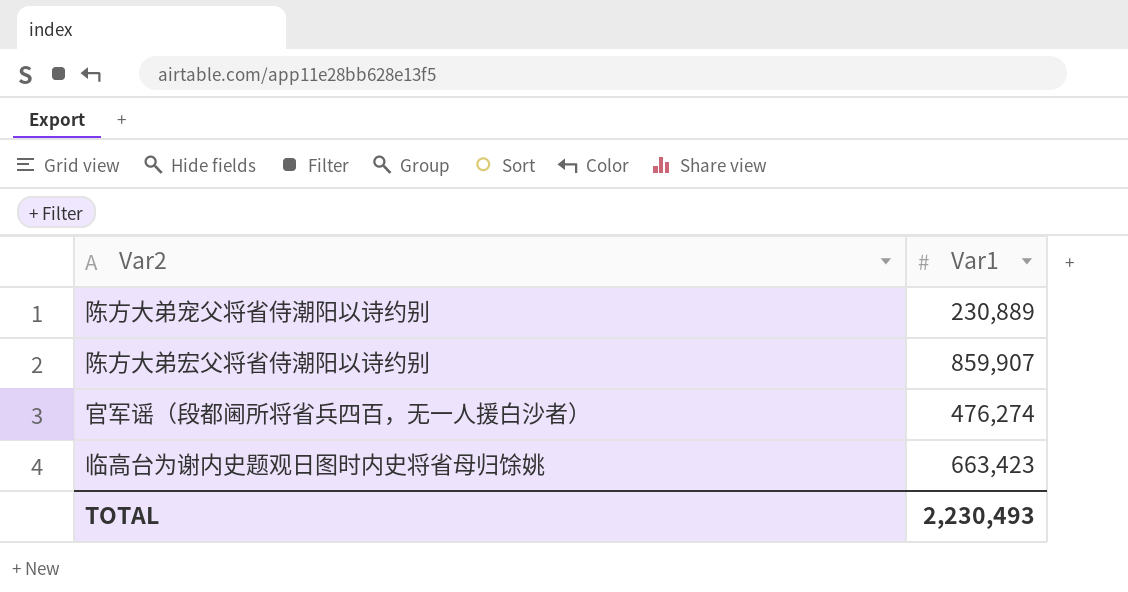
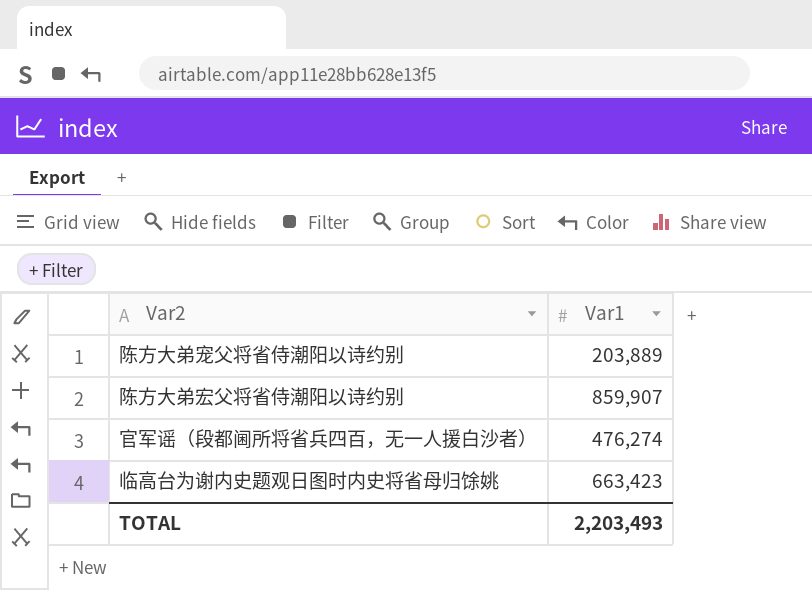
陈方大弟宠父将省侍潮阳以诗约别 | Var1: 230,889 -> 203,889
TOTAL | Var1: 2,230,493 -> 2,203,493

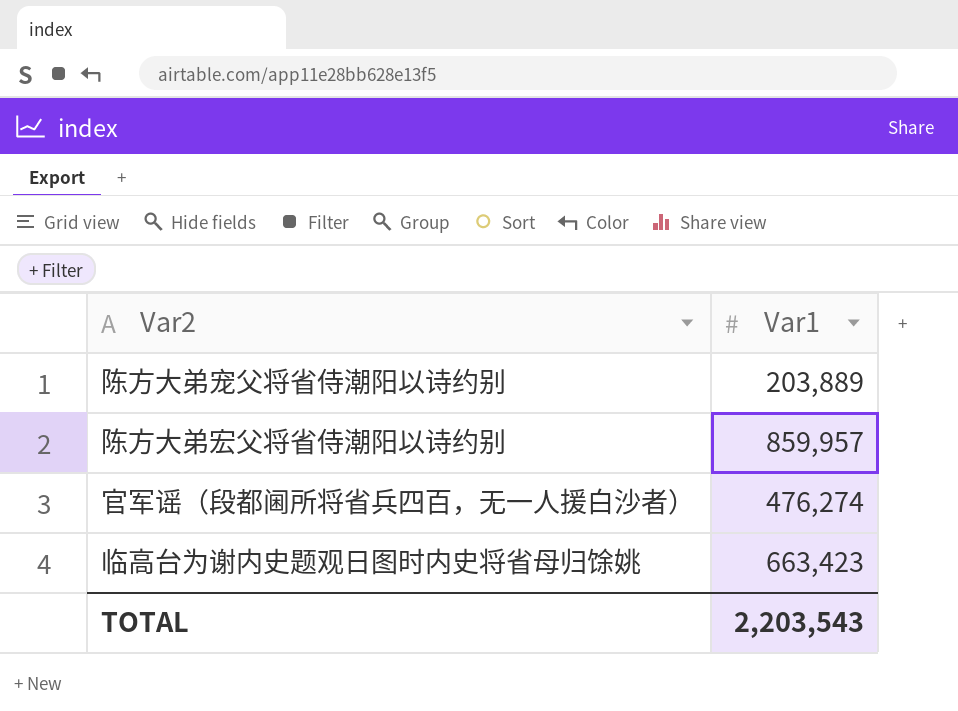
陈方大弟宏父将省侍潮阳以诗约别 | Var1: 859,907 -> 859,957
TOTAL | Var1: 2,203,493 -> 2,203,543

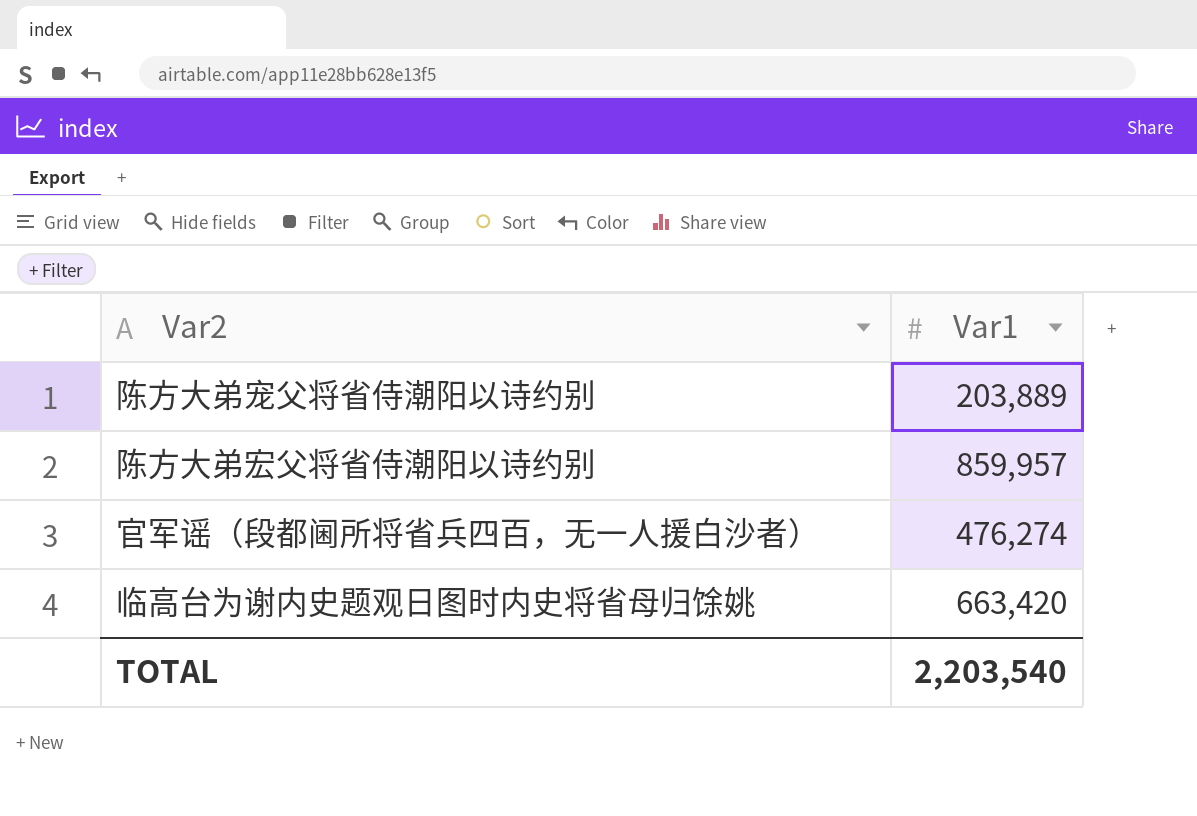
临高台为谢内史题观日图时内史将省母归馀姚 | Var1: 663,423 -> 663,420
TOTAL | Var1: 2,203,543 -> 2,203,540

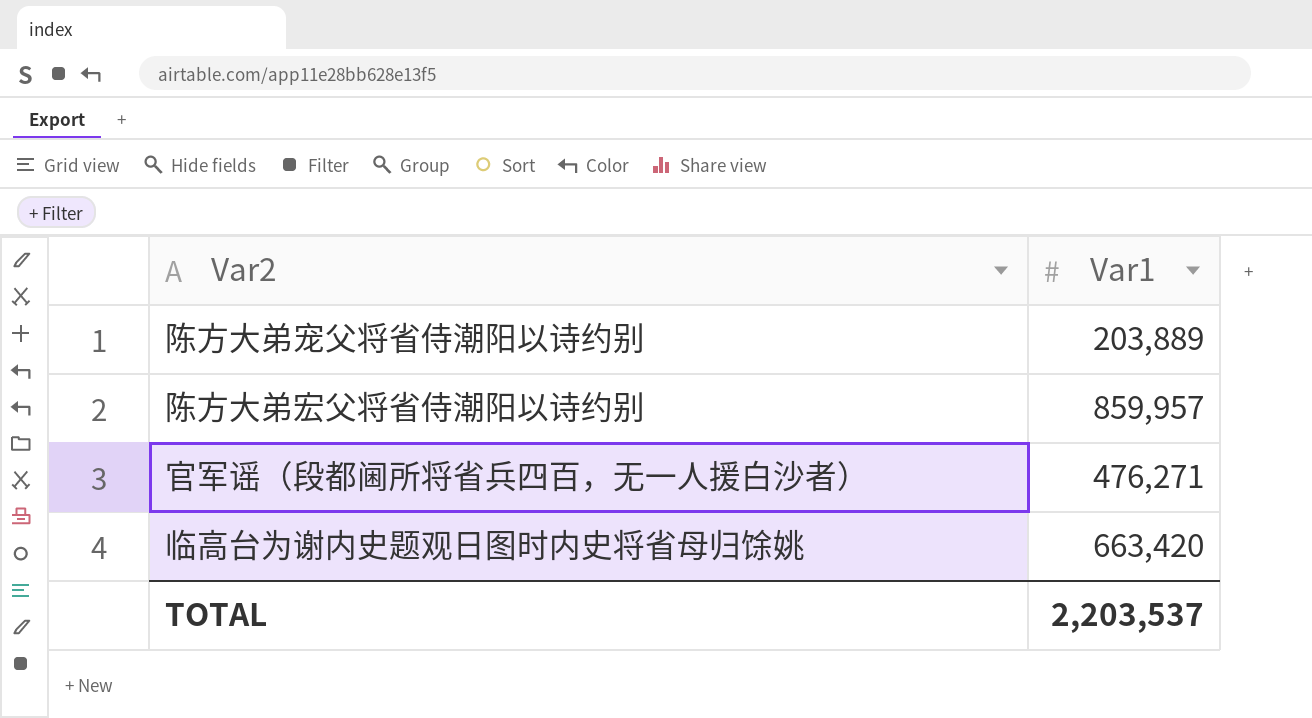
官军谣（段都阃所将省兵四百，无一人援白沙者） | Var1: 476,274 -> 476,271
TOTAL | Var1: 2,203,540 -> 2,203,537

